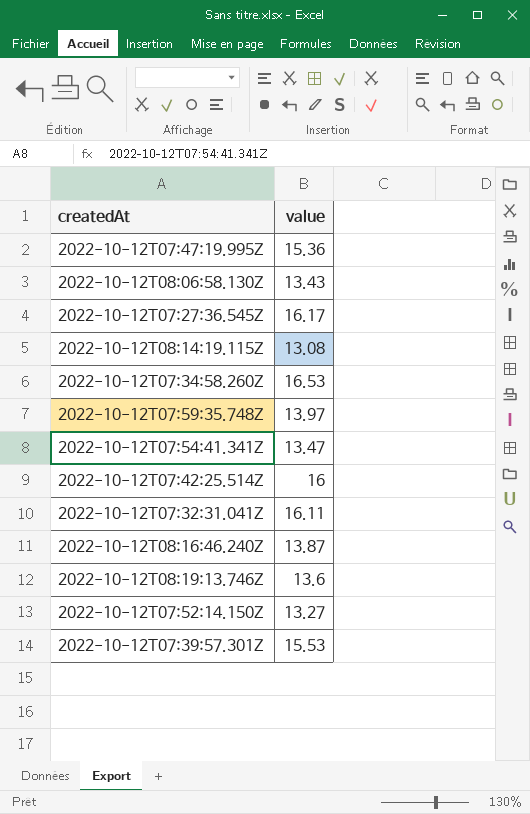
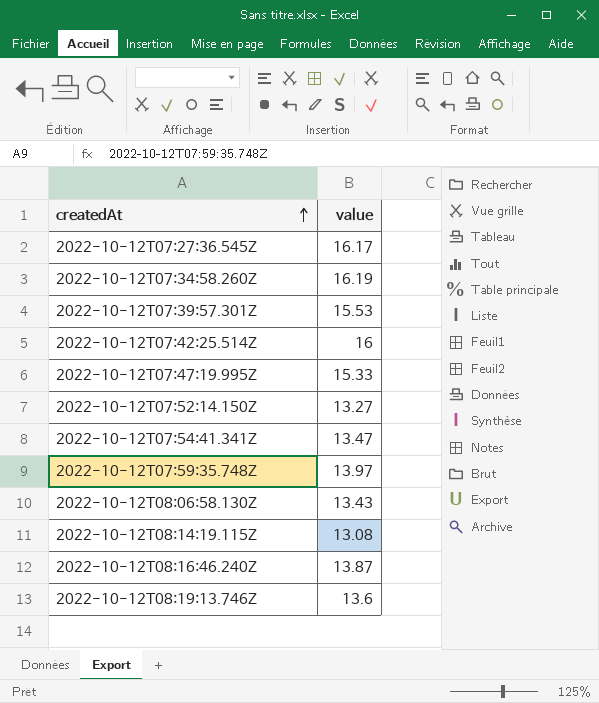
row order: none -> createdAt ascending
row 2022-10-12T07:32:31.041Z: 16.11 -> none
2022-10-12T07:34:58.260Z | value: 16.53 -> 16.19
2022-10-12T07:47:19.995Z | value: 15.36 -> 15.33

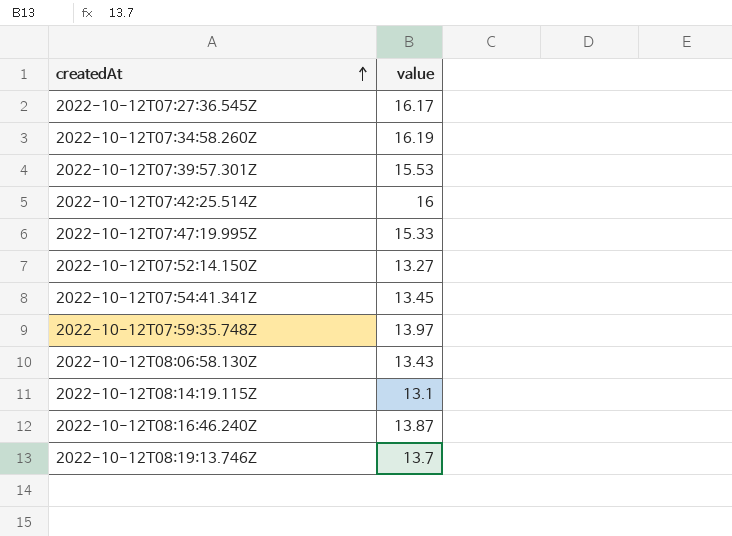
2022-10-12T07:54:41.341Z | value: 13.47 -> 13.45
2022-10-12T08:14:19.115Z | value: 13.08 -> 13.1
2022-10-12T08:19:13.746Z | value: 13.6 -> 13.7

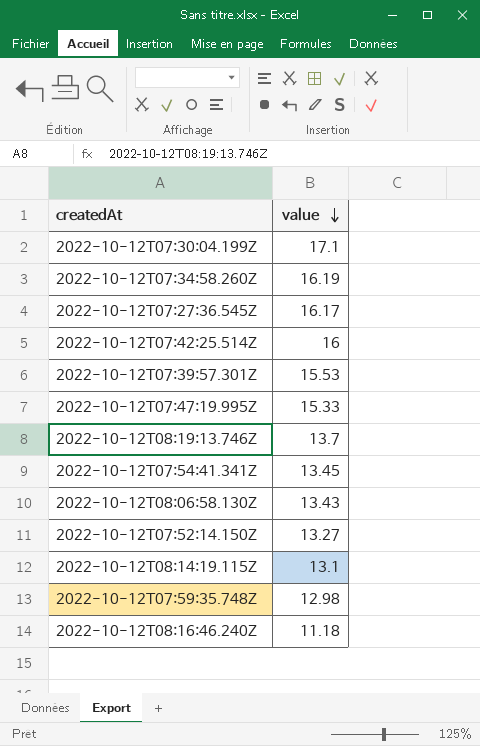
row order: createdAt ascending -> value descending
row 2022-10-12T07:30:04.199Z: none -> 17.1
2022-10-12T07:59:35.748Z | value: 13.97 -> 12.98
2022-10-12T08:16:46.240Z | value: 13.87 -> 11.18

